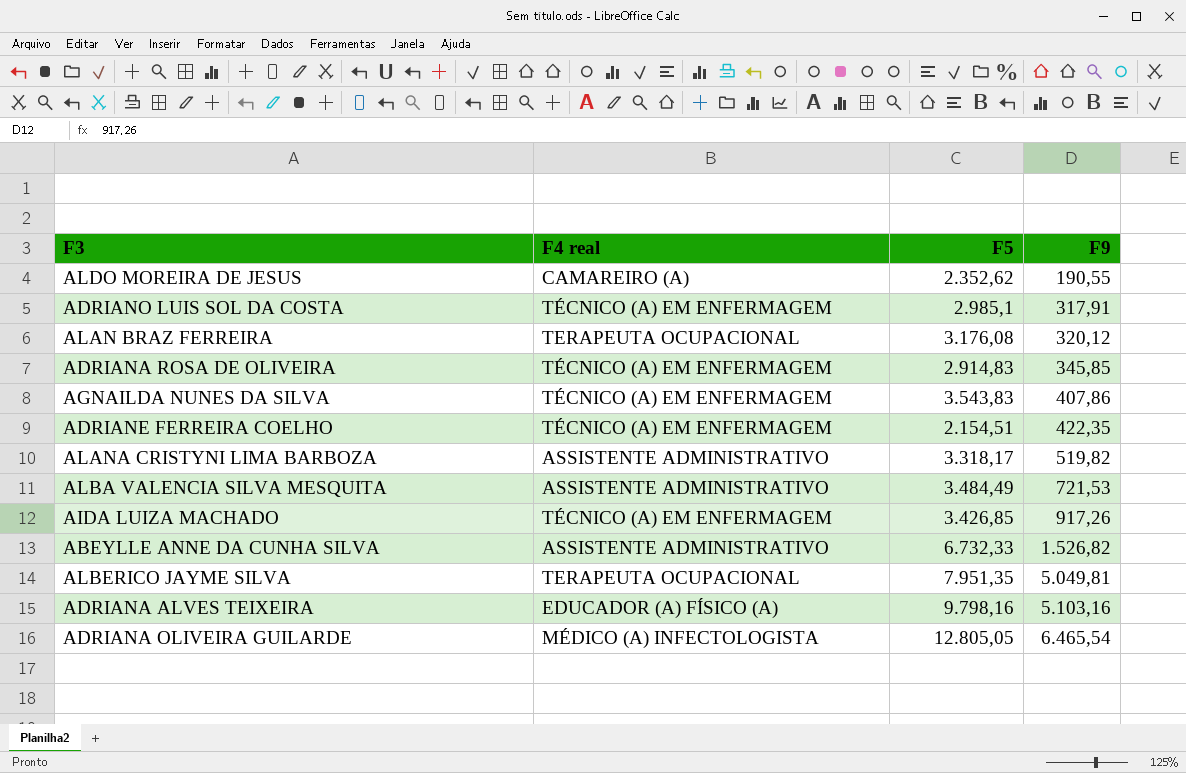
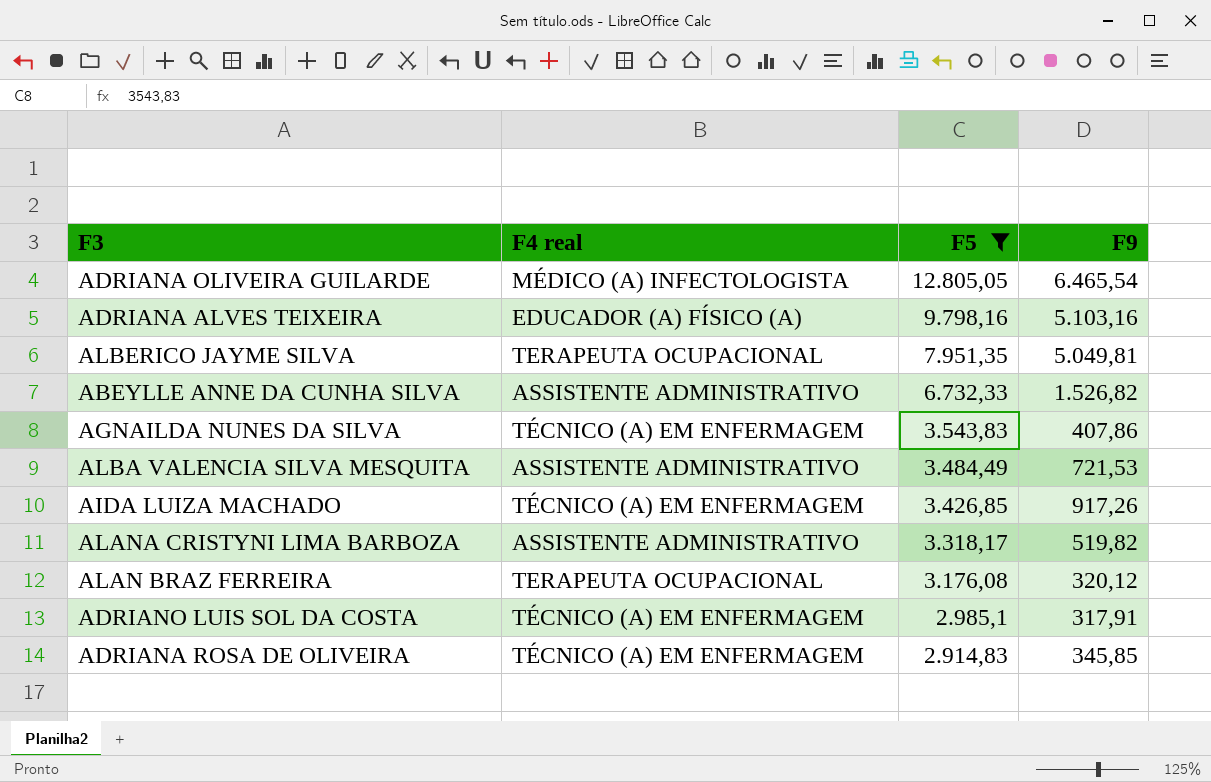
filter: none -> F5 >= 2.914,83
row order: F9 ascending -> F5 descending

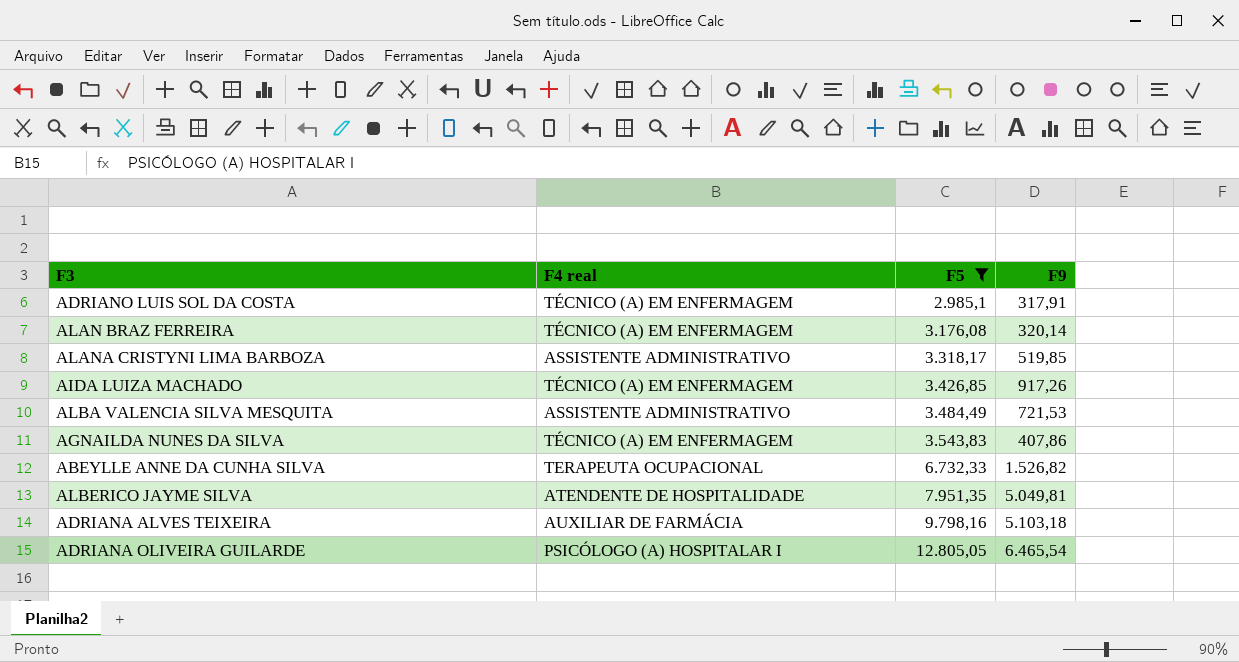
row order: F5 descending -> F5 ascending
row ADRIANA ROSA DE OLIVEIRA: TÉCNICO (A) EM ENFERMAGEM | 2.914,83 | 345,85 -> none
ALAN BRAZ FERREIRA | F4 real: TERAPEUTA OCUPACIONAL -> TÉCNICO (A) EM ENFERMAGEM
ALAN BRAZ FERREIRA | F9: 320,12 -> 320,14
ALANA CRISTYNI LIMA BARBOZA | F9: 519,82 -> 519,85
ABEYLLE ANNE DA CUNHA SILVA | F4 real: ASSISTENTE ADMINISTRATIVO -> TERAPEUTA OCUPACIONAL
ALBERICO JAYME SILVA | F4 real: TERAPEUTA OCUPACIONAL -> ATENDENTE DE HOSPITALIDADE
ADRIANA ALVES TEIXEIRA | F4 real: EDUCADOR (A) FÍSICO (A) -> AUXILIAR DE FARMÁCIA
ADRIANA ALVES TEIXEIRA | F9: 5.103,16 -> 5.103,18
ADRIANA OLIVEIRA GUILARDE | F4 real: MÉDICO (A) INFECTOLOGISTA -> PSICÓLOGO (A) HOSPITALAR I

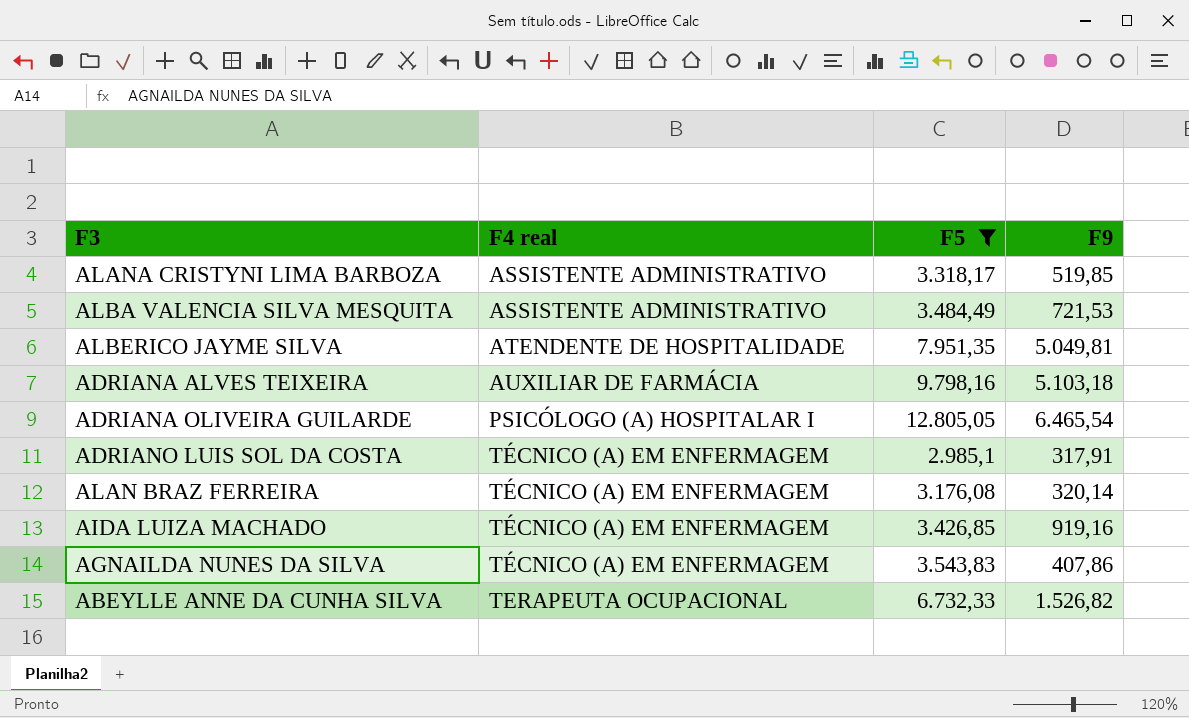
row order: F5 ascending -> F4 real ascending
AIDA LUIZA MACHADO | F9: 917,26 -> 919,16

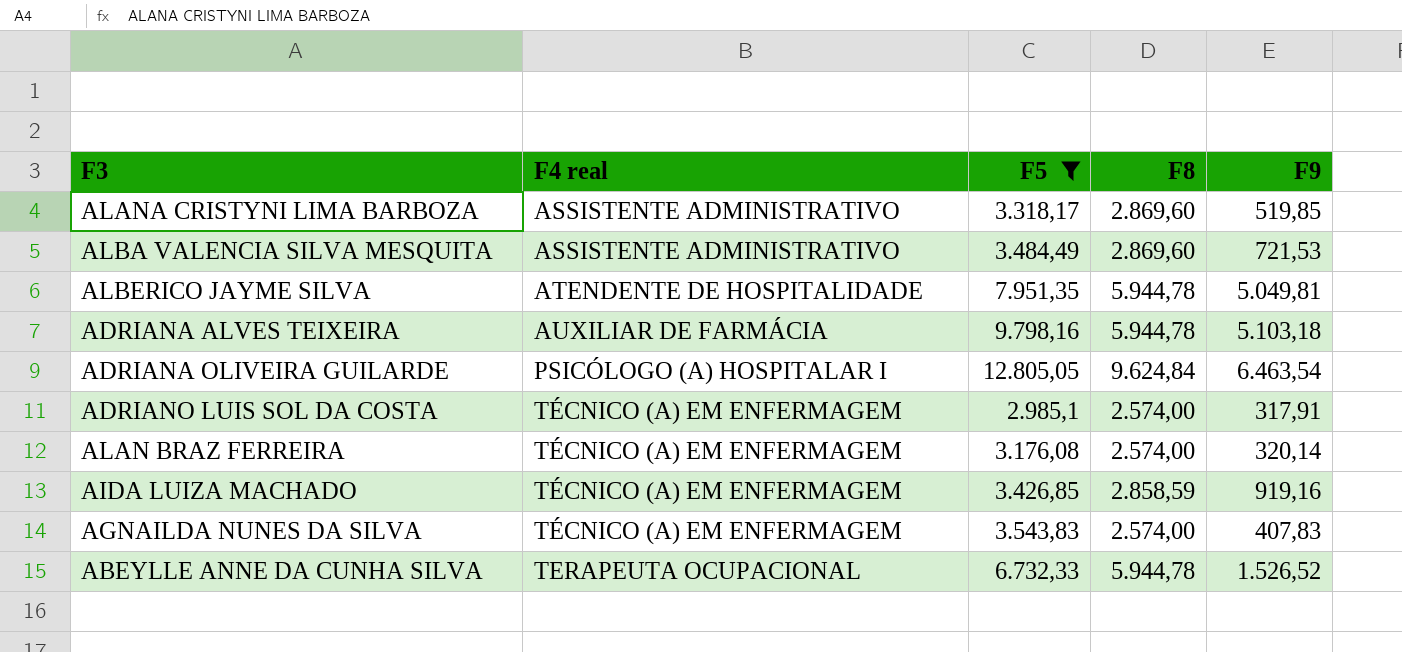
column F8 | position: none -> 4
ADRIANA OLIVEIRA GUILARDE | F9: 6.465,54 -> 6.463,54
AGNAILDA NUNES DA SILVA | F9: 407,86 -> 407,83
ABEYLLE ANNE DA CUNHA SILVA | F9: 1.526,82 -> 1.526,52

